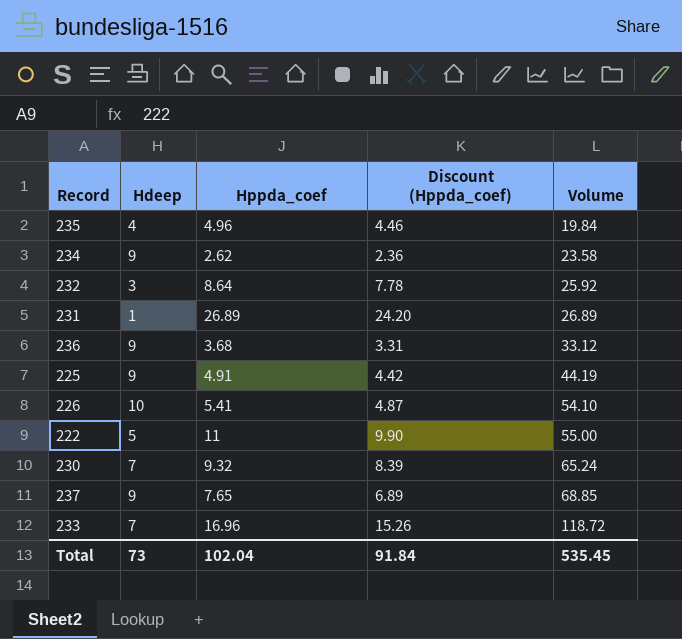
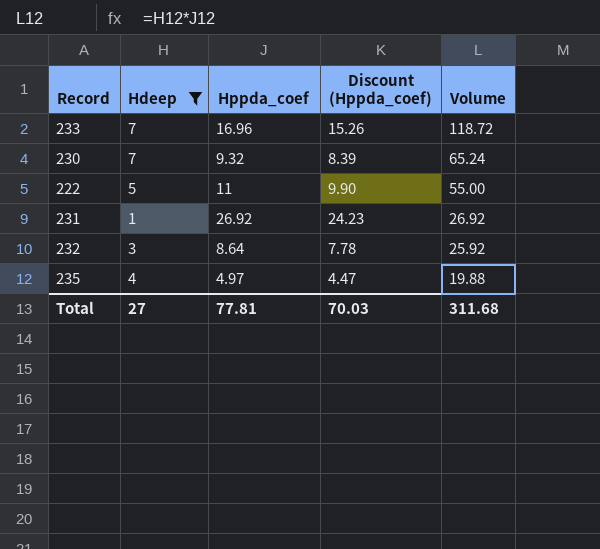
filter: none -> Hdeep <= 7
row order: Volume ascending -> Volume descending
231 | Hppda_coef: 26.89 -> 26.92
231 | Discount (Hppda_coef): 24.20 -> 24.23
231 | Volume: 26.89 -> 26.92
235 | Hppda_coef: 4.96 -> 4.97
235 | Discount (Hppda_coef): 4.46 -> 4.47
235 | Volume: 19.84 -> 19.88
Total | Hdeep: 73 -> 27
Total | Hppda_coef: 102.04 -> 77.81
Total | Discount (Hppda_coef): 91.84 -> 70.03
Total | Volume: 535.45 -> 311.68

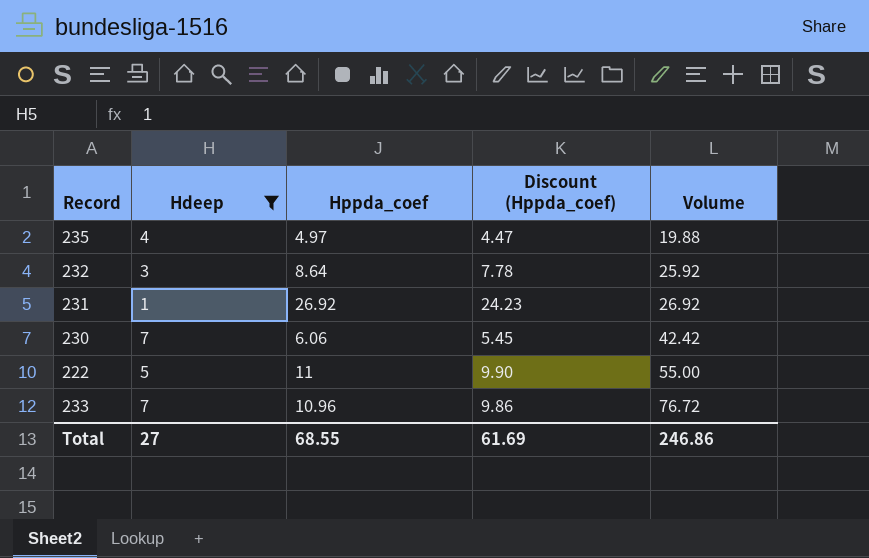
row order: Volume descending -> Volume ascending
230 | Hppda_coef: 9.32 -> 6.06
230 | Discount (Hppda_coef): 8.39 -> 5.45
230 | Volume: 65.24 -> 42.42
233 | Hppda_coef: 16.96 -> 10.96
233 | Discount (Hppda_coef): 15.26 -> 9.86
233 | Volume: 118.72 -> 76.72
Total | Hppda_coef: 77.81 -> 68.55
Total | Discount (Hppda_coef): 70.03 -> 61.69
Total | Volume: 311.68 -> 246.86

